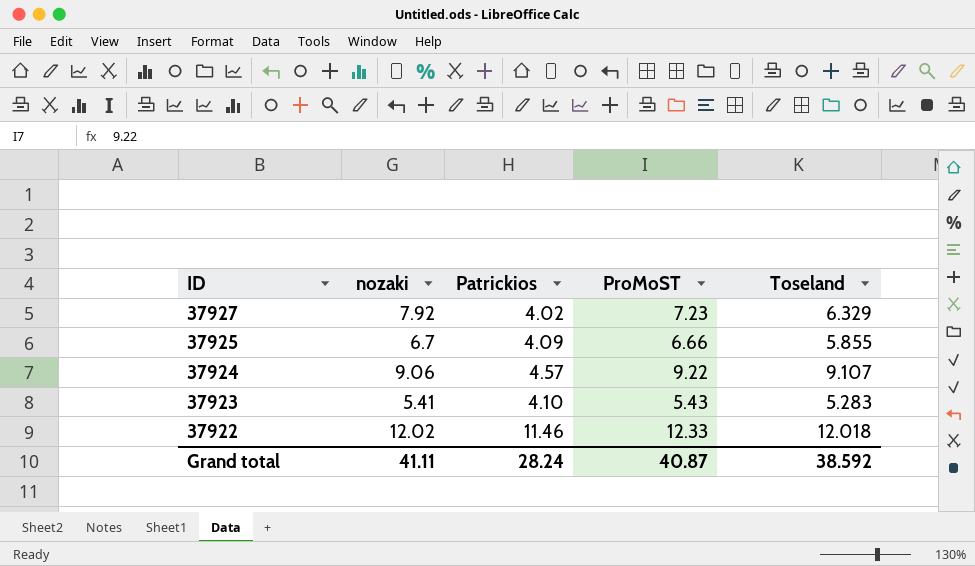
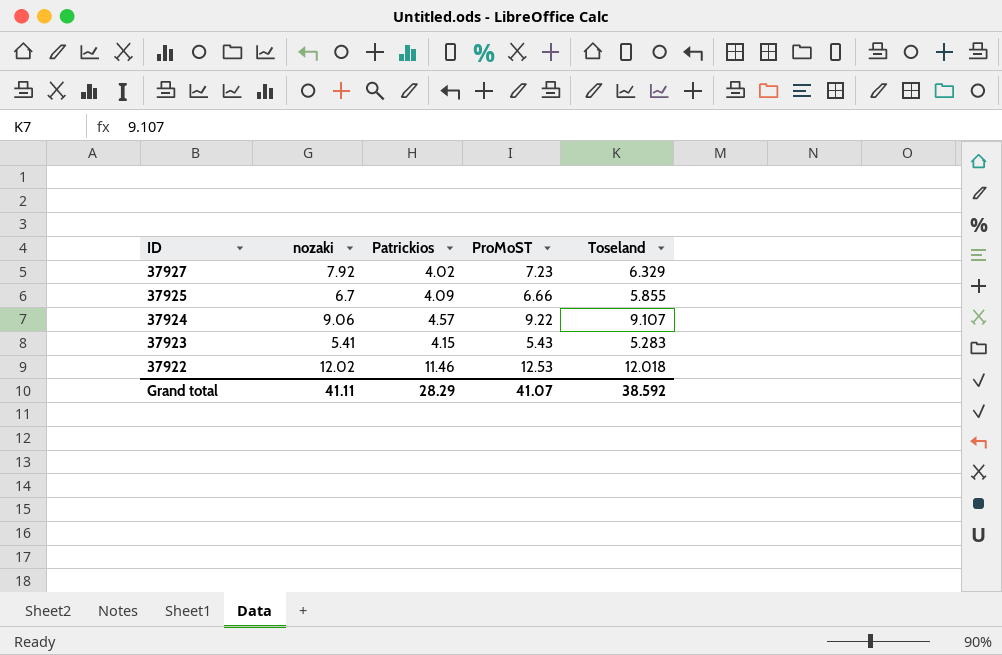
37923 | Patrickios: 4.10 -> 4.15
37922 | ProMoST: 12.33 -> 12.53
Grand total | Patrickios: 28.24 -> 28.29
Grand total | ProMoST: 40.87 -> 41.07

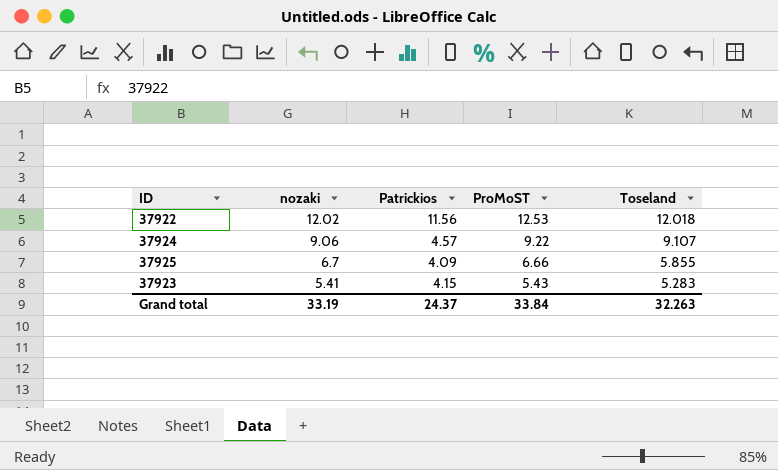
row order: ID descending -> nozaki descending
row 37927: 7.92 | 4.02 | 7.23 | 6.329 -> none
37922 | Patrickios: 11.46 -> 11.56
Grand total | nozaki: 41.11 -> 33.19
Grand total | Patrickios: 28.29 -> 24.37
Grand total | ProMoST: 41.07 -> 33.84
Grand total | Toseland: 38.592 -> 32.263

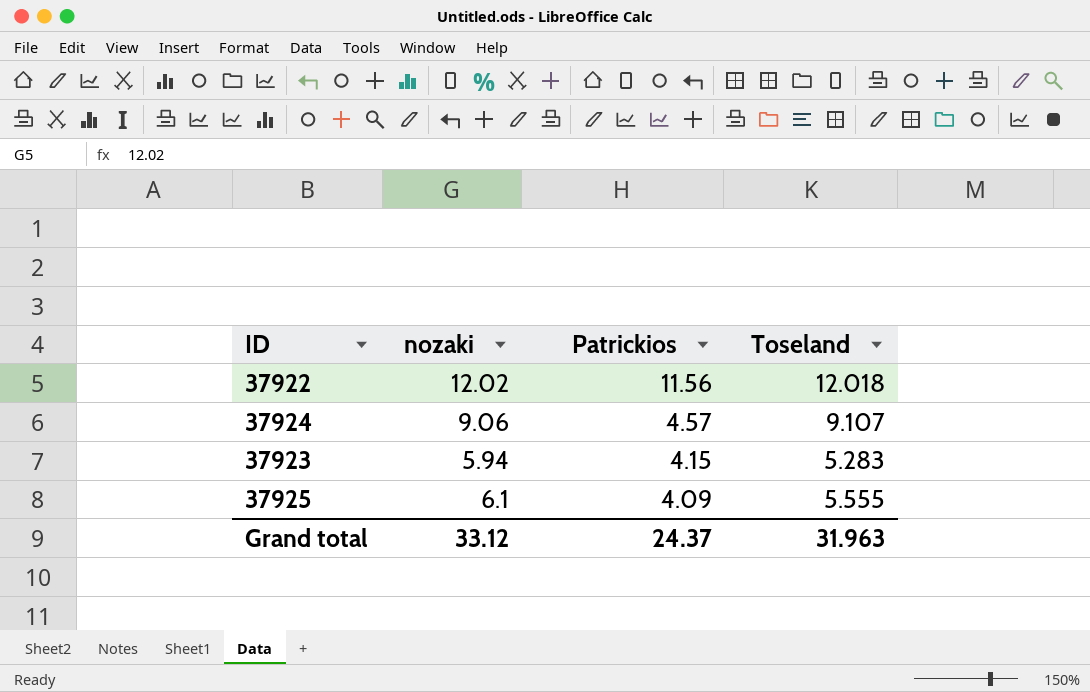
row order: nozaki descending -> Patrickios descending
column ProMoST | position: 4 -> none
37923 | nozaki: 5.41 -> 5.94
37925 | nozaki: 6.7 -> 6.1
37925 | Toseland: 5.855 -> 5.555
Grand total | nozaki: 33.19 -> 33.12
Grand total | Toseland: 32.263 -> 31.963

